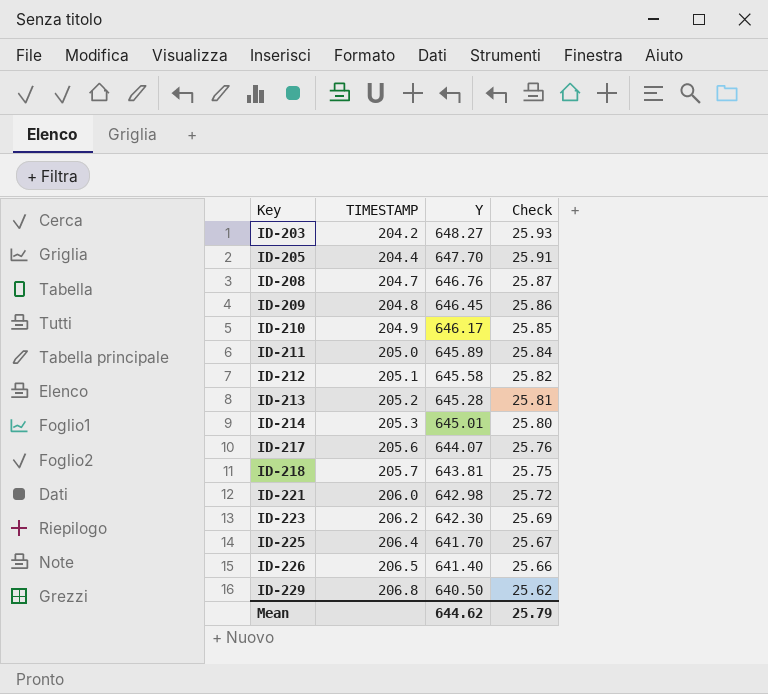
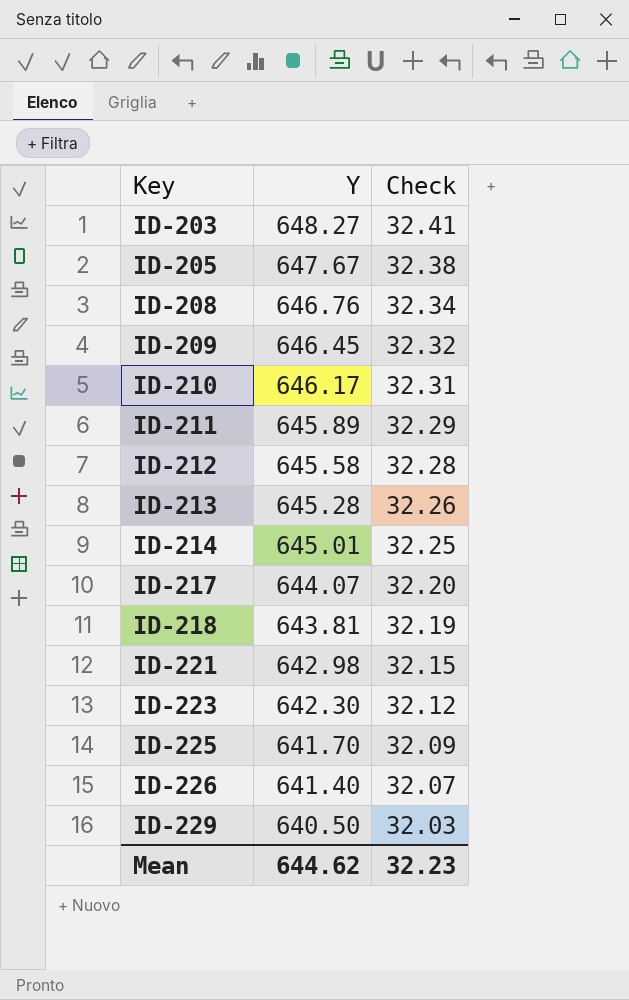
column TIMESTAMP | position: 2 -> none
column Check | formula: [Y] * 0.04 -> [Y] * 0.05
ID-205 | Y: 647.70 -> 647.67
Mean | Check: 25.79 -> 32.23

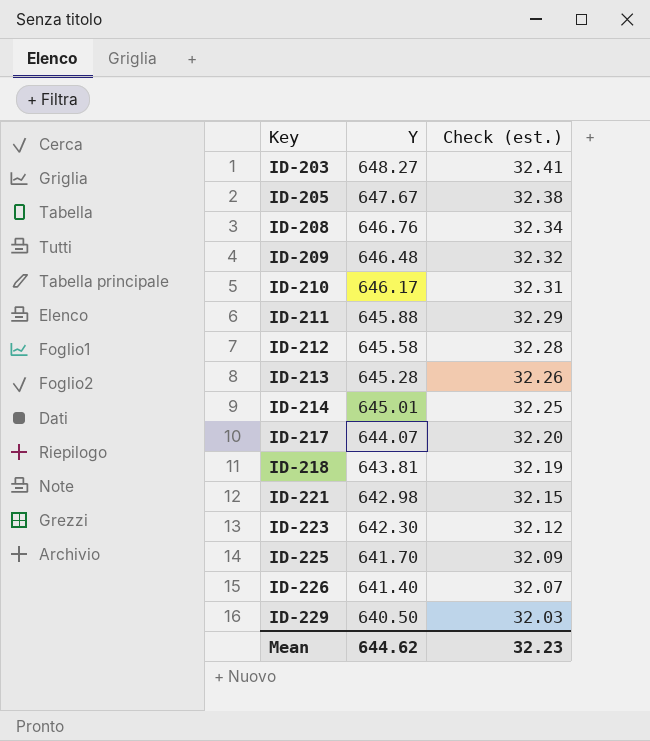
column name: Check -> Check (est.)
ID-209 | Y: 646.45 -> 646.48
ID-211 | Y: 645.89 -> 645.88

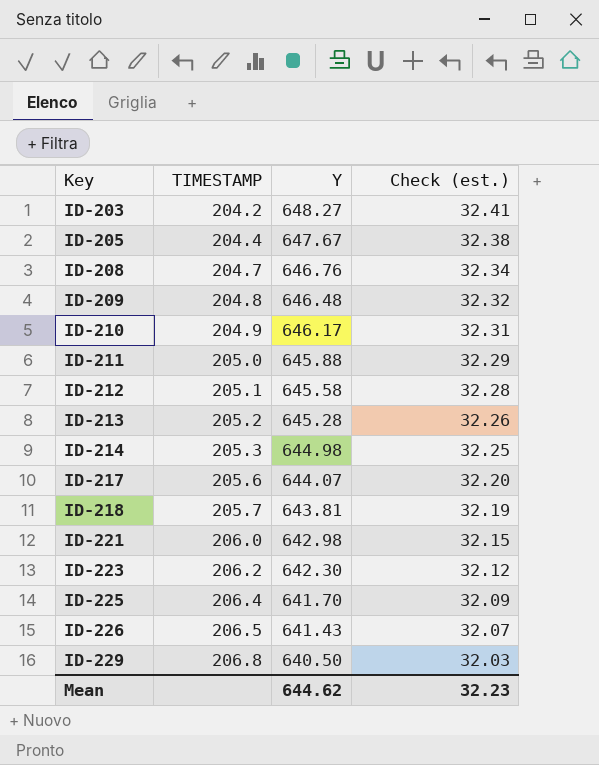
column TIMESTAMP | position: none -> 2
ID-214 | Y: 645.01 -> 644.98
ID-226 | Y: 641.40 -> 641.43

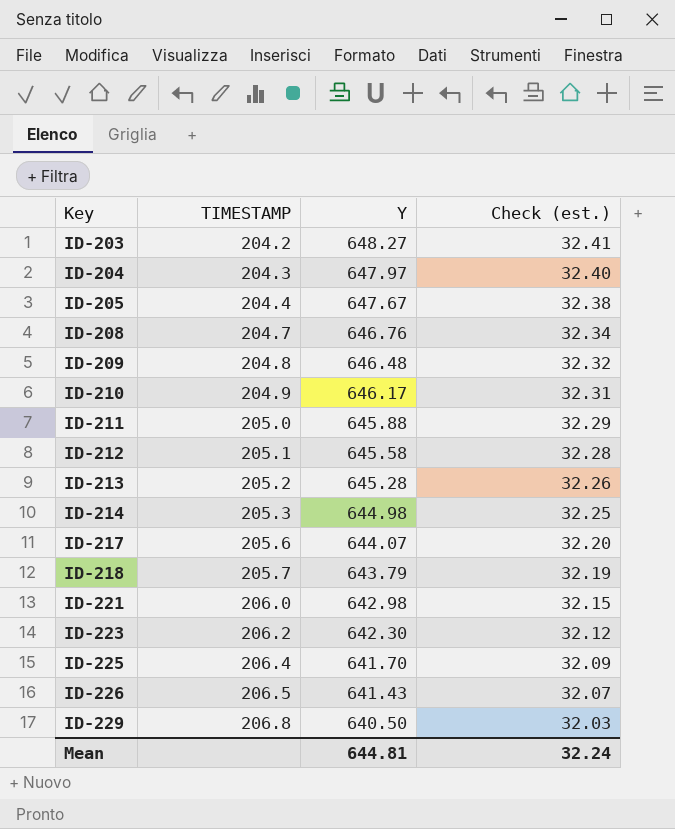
row ID-204: none -> 204.3 | 647.97 | 32.40
ID-218 | Y: 643.81 -> 643.79
Mean | Y: 644.62 -> 644.81
Mean | Check (est.): 32.23 -> 32.24

